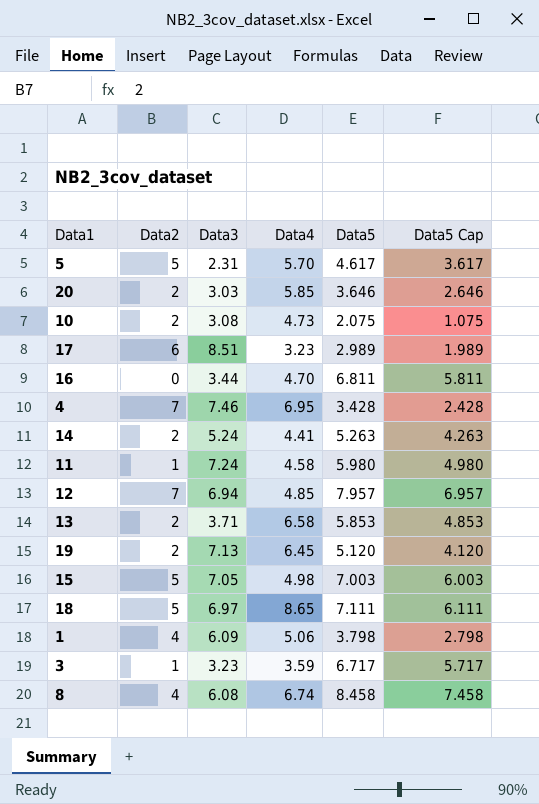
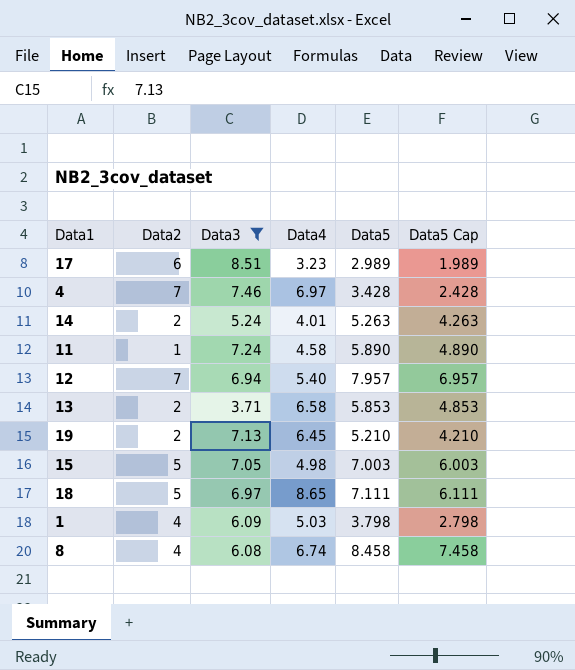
filter: none -> Data3 >= 3.71
4 | Data4: 6.95 -> 6.97
14 | Data4: 4.41 -> 4.01
11 | Data5: 5.980 -> 5.890
11 | Data5 Cap: 4.980 -> 4.890
12 | Data4: 4.85 -> 5.40
19 | Data5: 5.120 -> 5.210
19 | Data5 Cap: 4.120 -> 4.210
1 | Data4: 5.06 -> 5.03

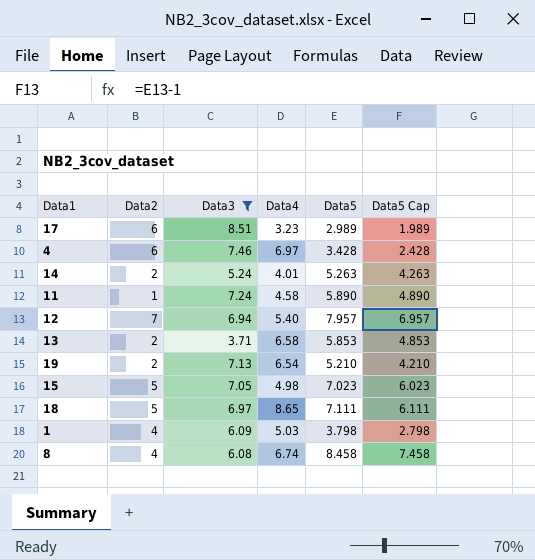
4 | Data2: 7 -> 6
19 | Data4: 6.45 -> 6.54
15 | Data5: 7.003 -> 7.023
15 | Data5 Cap: 6.003 -> 6.023

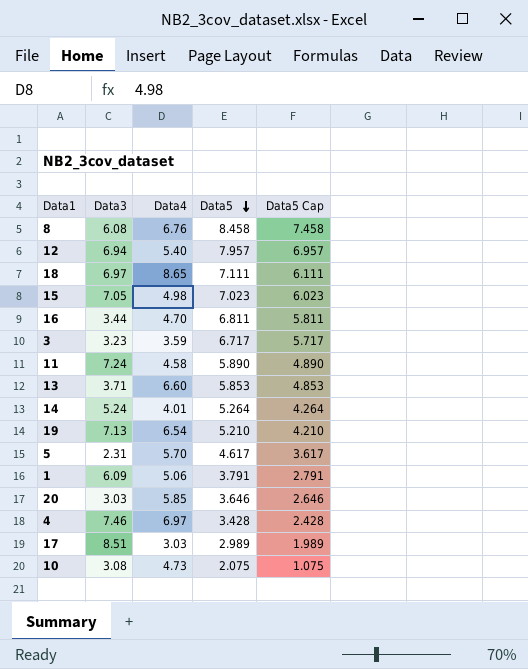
filter: Data3 >= 3.71 -> none
row order: none -> Data5 descending
column Data2 | position: 2 -> none
8 | Data4: 6.74 -> 6.76
13 | Data4: 6.58 -> 6.60
14 | Data5: 5.263 -> 5.264
14 | Data5 Cap: 4.263 -> 4.264
1 | Data4: 5.03 -> 5.06
1 | Data5: 3.798 -> 3.791
1 | Data5 Cap: 2.798 -> 2.791
17 | Data4: 3.23 -> 3.03

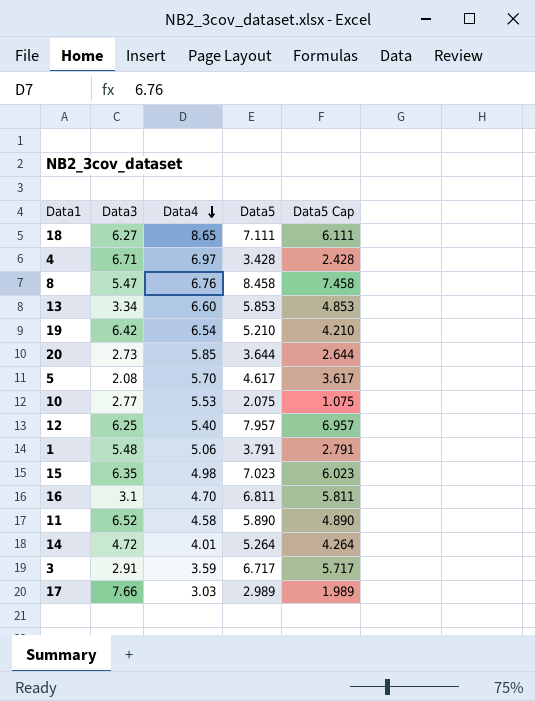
row order: Data5 descending -> Data4 descending
18 | Data3: 6.97 -> 6.27
4 | Data3: 7.46 -> 6.71
8 | Data3: 6.08 -> 5.47
13 | Data3: 3.71 -> 3.34
19 | Data3: 7.13 -> 6.42
20 | Data3: 3.03 -> 2.73
20 | Data5: 3.646 -> 3.644
20 | Data5 Cap: 2.646 -> 2.644
5 | Data3: 2.31 -> 2.08
10 | Data3: 3.08 -> 2.77
10 | Data4: 4.73 -> 5.53
12 | Data3: 6.94 -> 6.25
1 | Data3: 6.09 -> 5.48
15 | Data3: 7.05 -> 6.35
16 | Data3: 3.44 -> 3.1
11 | Data3: 7.24 -> 6.52
14 | Data3: 5.24 -> 4.72
3 | Data3: 3.23 -> 2.91
17 | Data3: 8.51 -> 7.66

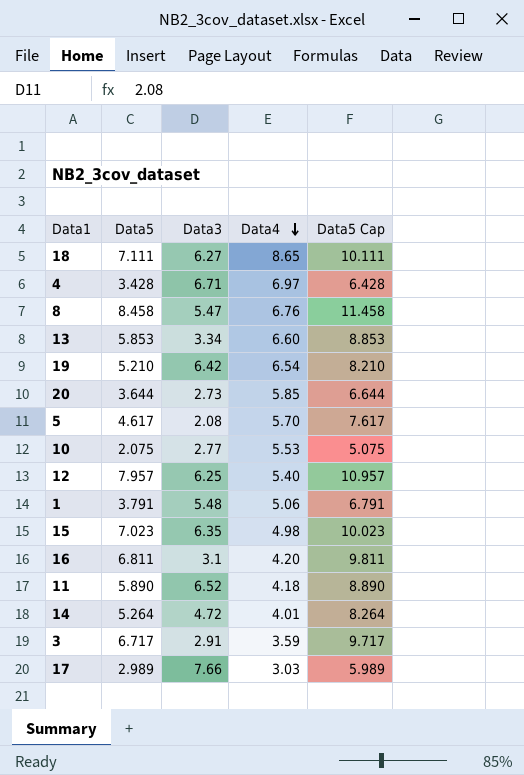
column Data5 | position: 4 -> 2
column Data5 Cap | formula: [Data5] - 1 -> [Data5] + 3
16 | Data4: 4.70 -> 4.20
11 | Data4: 4.58 -> 4.18

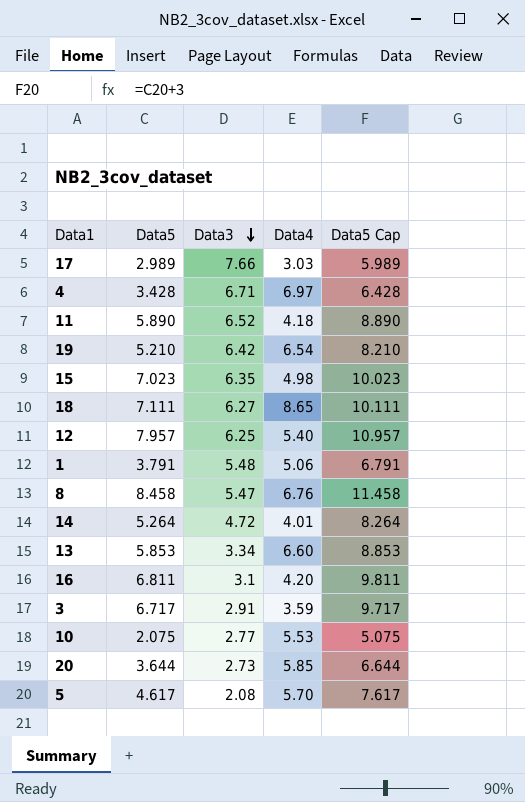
row order: Data4 descending -> Data3 descending

